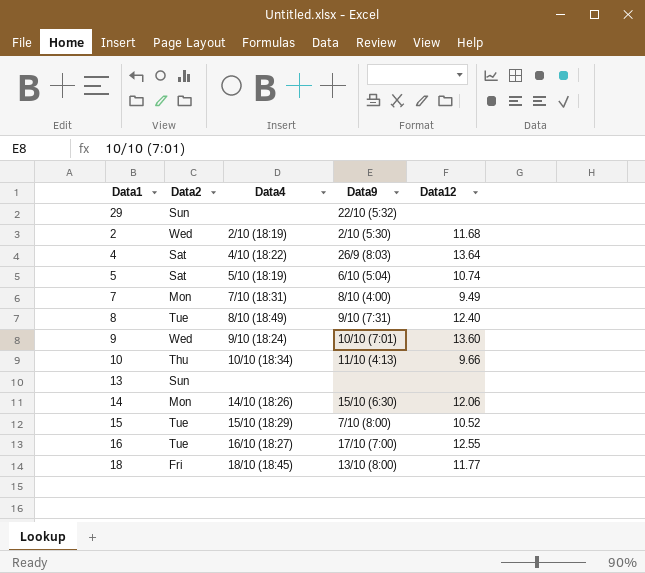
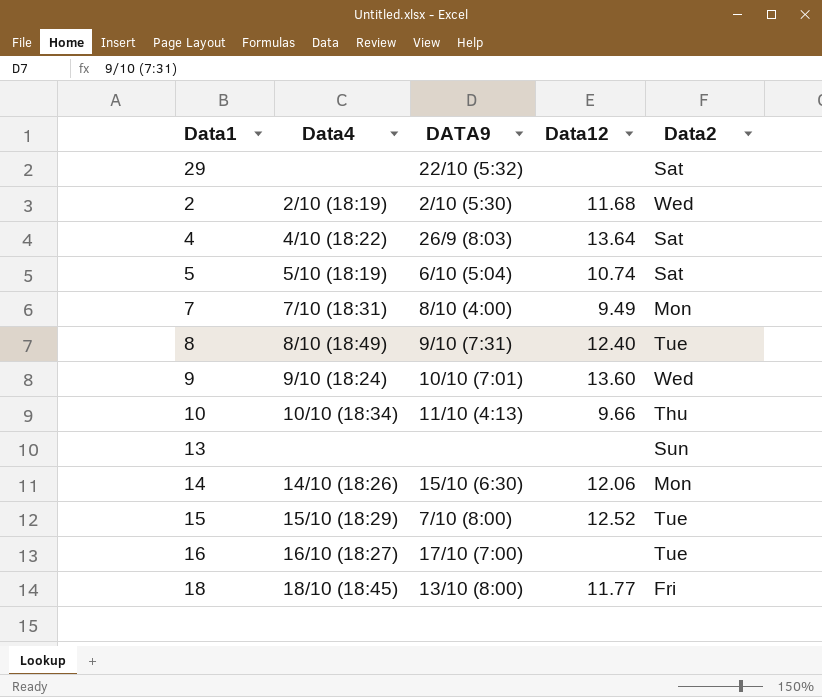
column name: Data9 -> DATA9
column Data2 | position: 2 -> 5
29 | Data2: Sun -> Sat
15 | Data12: 10.52 -> 12.52
16 | Data12: 12.55 -> none

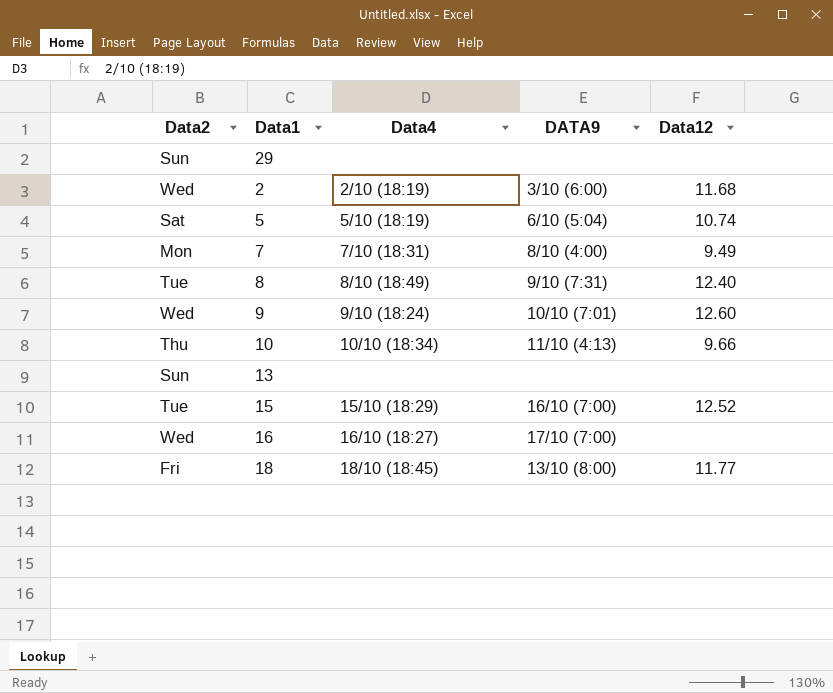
column Data2 | position: 5 -> 1
row 4: 4/10 (18:22) | 26/9 (8:03) | 13.64 | Sat -> none
row 14: 14/10 (18:26) | 15/10 (6:30) | 12.06 | Mon -> none
29 | Data2: Sat -> Sun
29 | DATA9: 22/10 (5:32) -> none
2 | DATA9: 2/10 (5:30) -> 3/10 (6:00)
9 | Data12: 13.60 -> 12.60
15 | DATA9: 7/10 (8:00) -> 16/10 (7:00)
16 | Data2: Tue -> Wed

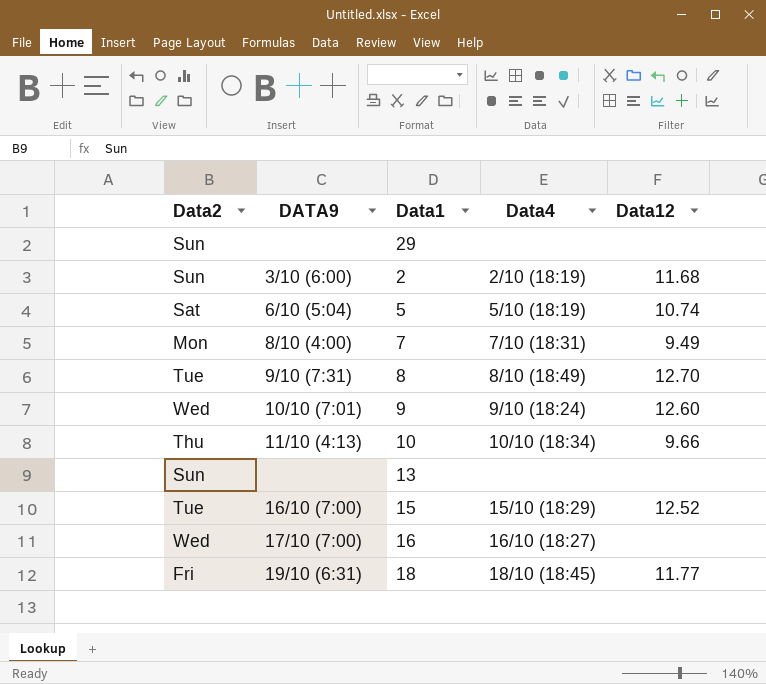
column DATA9 | position: 4 -> 2
2 | Data2: Wed -> Sun
8 | Data12: 12.40 -> 12.70
18 | DATA9: 13/10 (8:00) -> 19/10 (6:31)

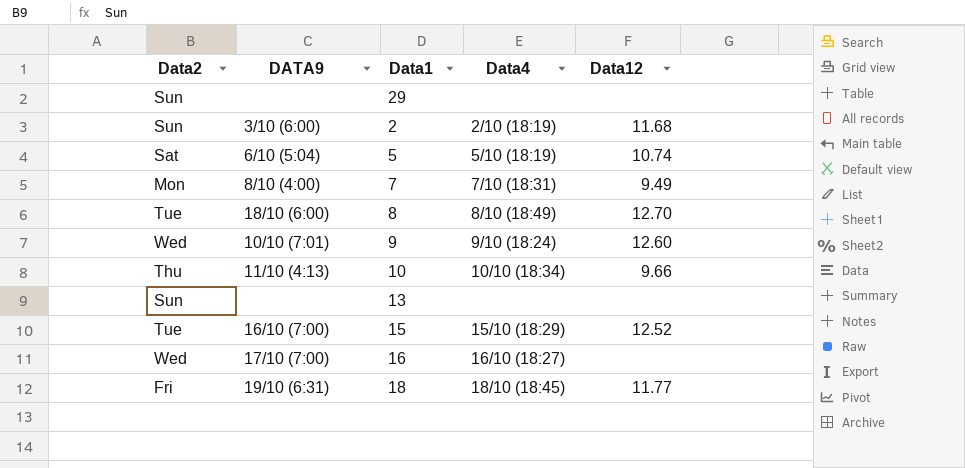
8 | DATA9: 9/10 (7:31) -> 18/10 (6:00)

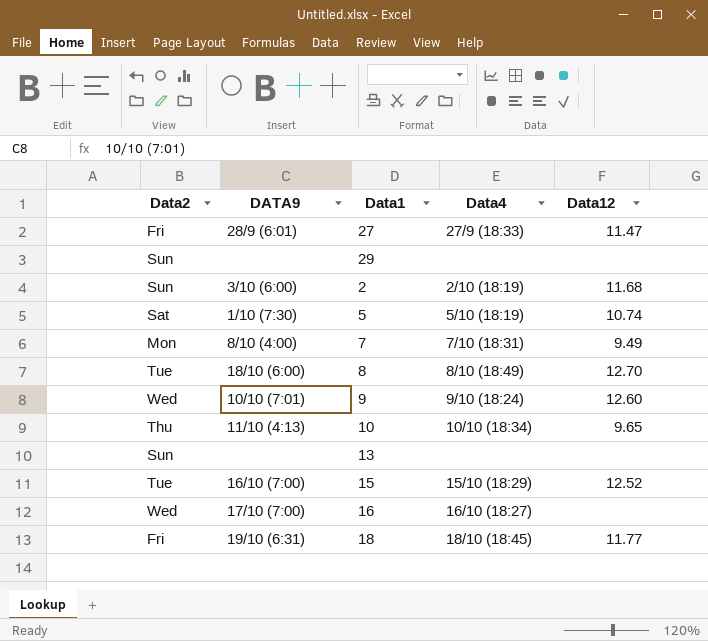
row 27: none -> Fri | 28/9 (6:01) | 27/9 (18:33) | 11.47
5 | DATA9: 6/10 (5:04) -> 1/10 (7:30)
10 | Data12: 9.66 -> 9.65

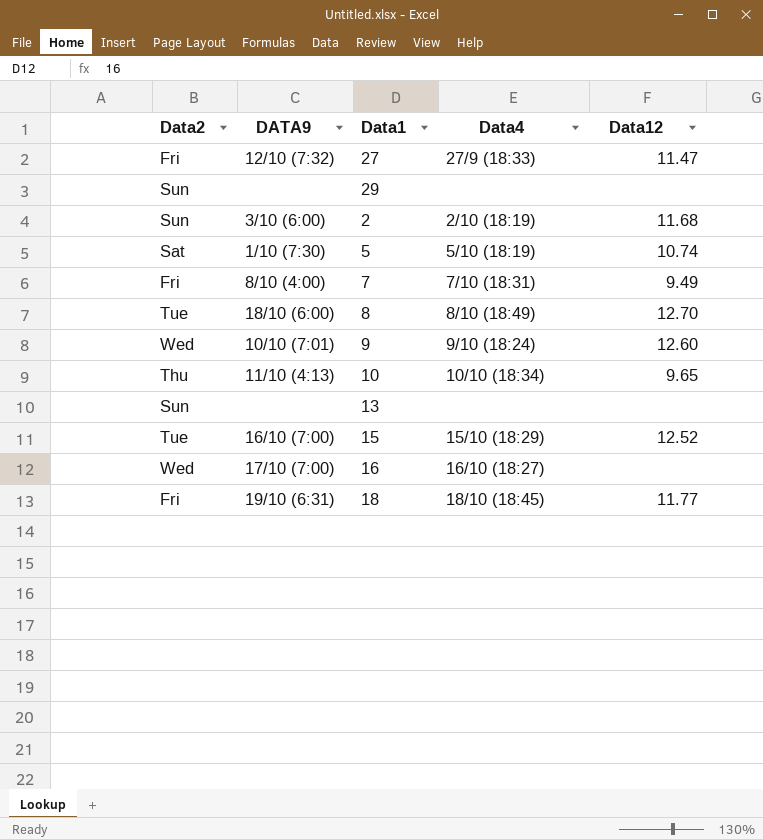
27 | DATA9: 28/9 (6:01) -> 12/10 (7:32)
7 | Data2: Mon -> Fri

